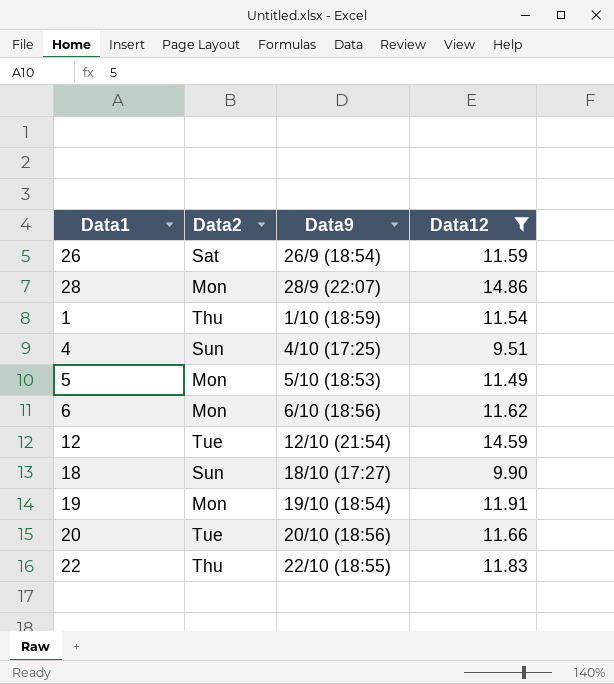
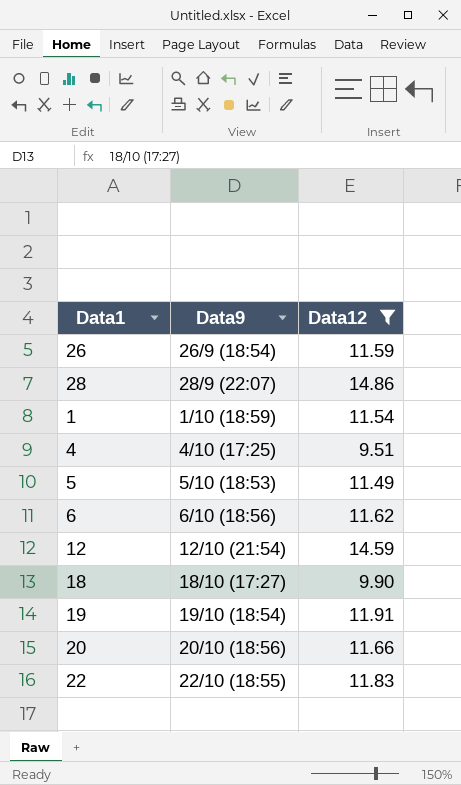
column Data2 | position: 2 -> none

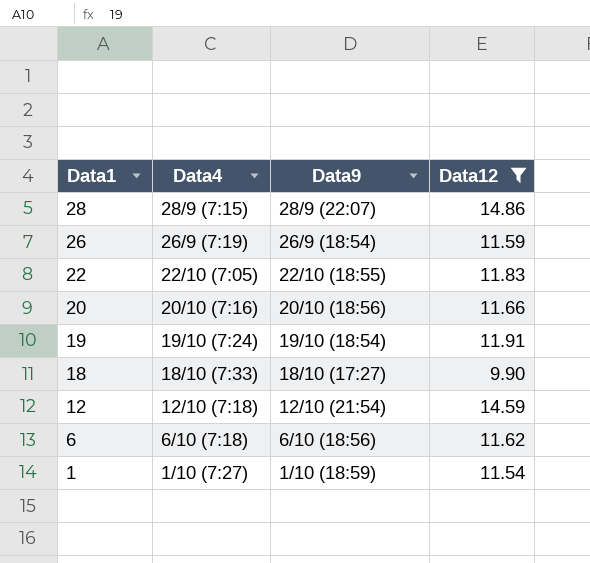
row order: none -> Data1 descending
column Data4 | position: none -> 2
row 4: 4/10 (17:25) | 9.51 -> none
row 5: 5/10 (18:53) | 11.49 -> none

